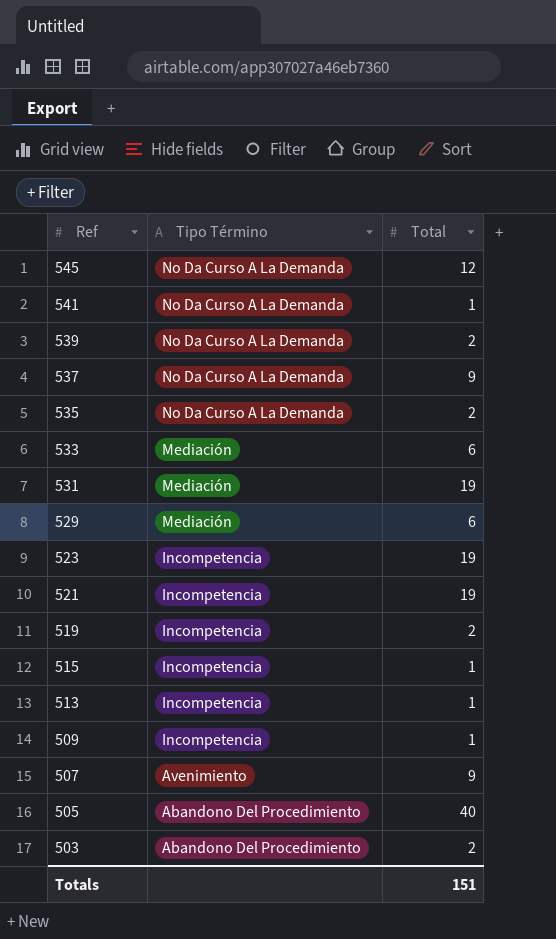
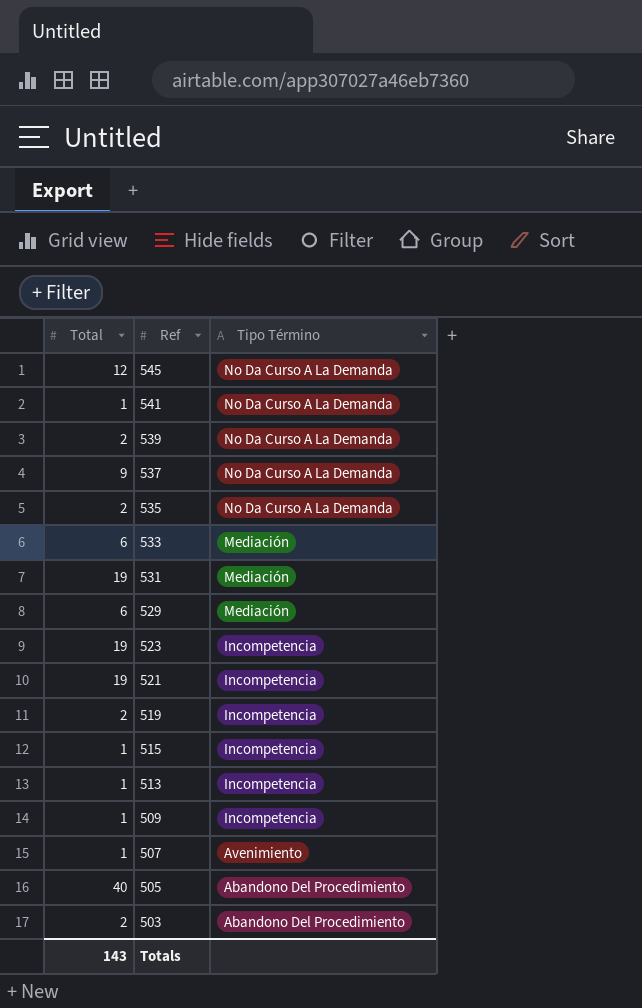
column Total | position: 3 -> 1
507 | Total: 9 -> 1
Totals | Total: 151 -> 143

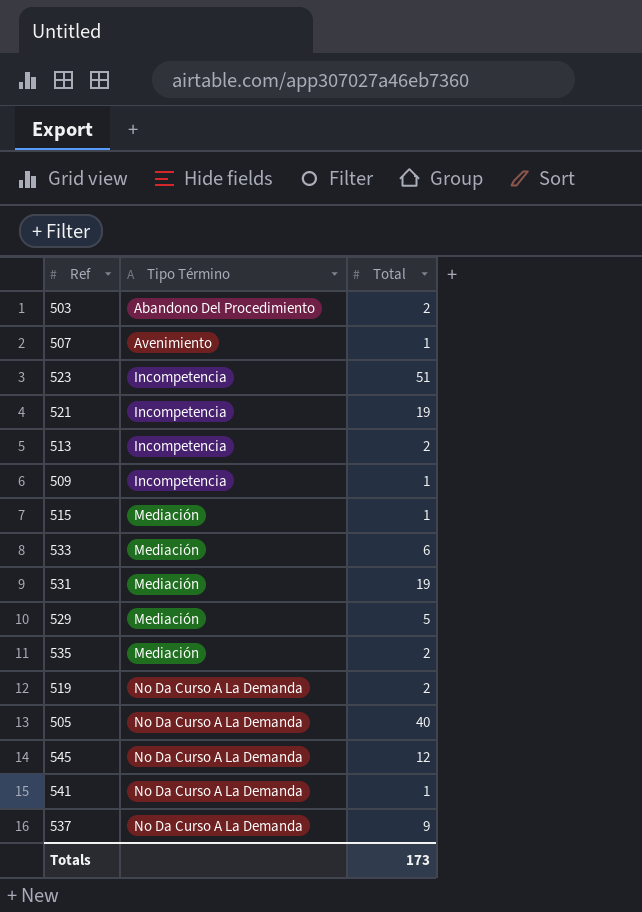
row order: Ref descending -> Tipo Término ascending
column Total | position: 1 -> 3
row 539: 2 | No Da Curso A La Demanda -> none
523 | Total: 19 -> 51
513 | Total: 1 -> 2
515 | Tipo Término: Incompetencia -> Mediación
529 | Total: 6 -> 5
535 | Tipo Término: No Da Curso A La Demanda -> Mediación
519 | Tipo Término: Incompetencia -> No Da Curso A La Demanda
505 | Tipo Término: Abandono Del Procedimiento -> No Da Curso A La Demanda
Totals | Total: 143 -> 173

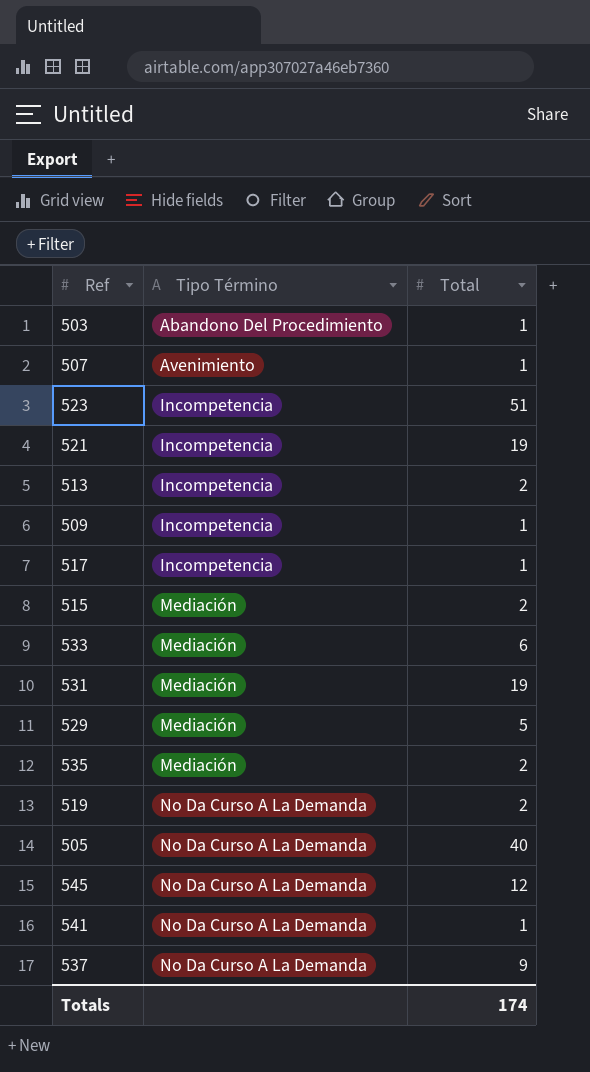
503 | Total: 2 -> 1
row 517: none -> Incompetencia | 1
515 | Total: 1 -> 2
Totals | Total: 173 -> 174

